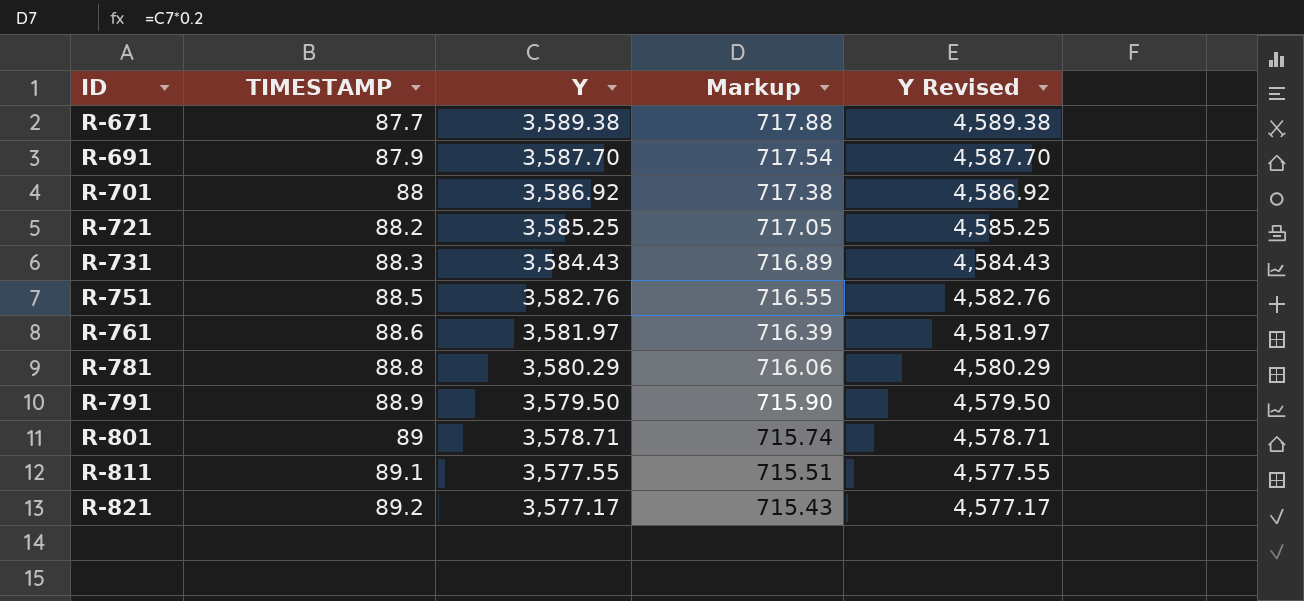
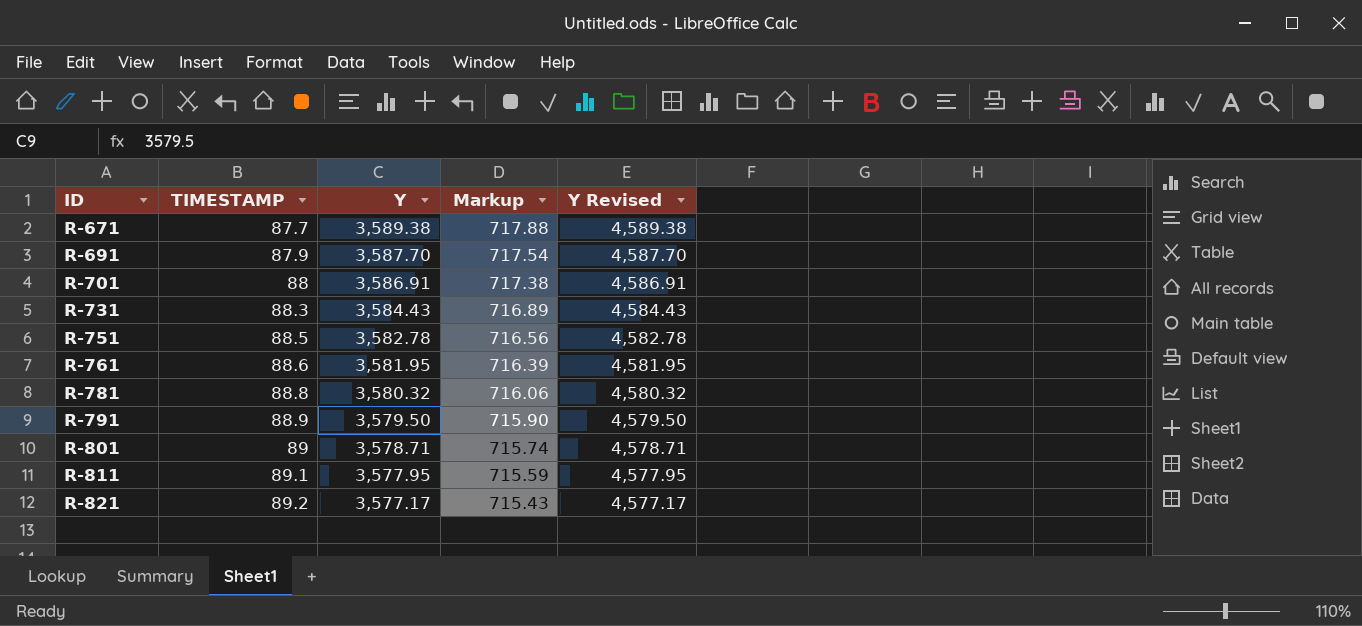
row R-721: 88.2 | 3,585.25 | 717.05 | 4,585.25 -> none
R-701 | Y: 3,586.92 -> 3,586.91
R-701 | Y Revised: 4,586.92 -> 4,586.91
R-751 | Y: 3,582.76 -> 3,582.78
R-751 | Markup: 716.55 -> 716.56
R-751 | Y Revised: 4,582.76 -> 4,582.78
R-761 | Y: 3,581.97 -> 3,581.95
R-761 | Y Revised: 4,581.97 -> 4,581.95
R-781 | Y: 3,580.29 -> 3,580.32
R-781 | Y Revised: 4,580.29 -> 4,580.32
R-811 | Y: 3,577.55 -> 3,577.95
R-811 | Markup: 715.51 -> 715.59
R-811 | Y Revised: 4,577.55 -> 4,577.95

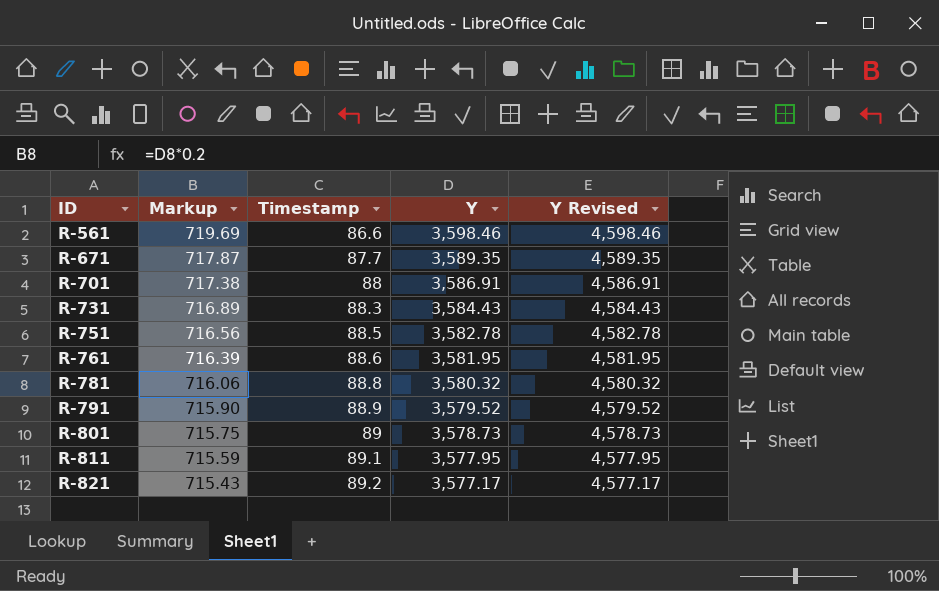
column Markup | position: 4 -> 2
column name: TIMESTAMP -> Timestamp
row R-691: 87.9 | 3,587.70 | 717.54 | 4,587.70 -> none
row R-561: none -> 719.69 | 86.6 | 3,598.46 | 4,598.46
R-671 | Markup: 717.88 -> 717.87
R-671 | Y: 3,589.38 -> 3,589.35
R-671 | Y Revised: 4,589.38 -> 4,589.35
R-791 | Y: 3,579.50 -> 3,579.52
R-791 | Y Revised: 4,579.50 -> 4,579.52
R-801 | Markup: 715.74 -> 715.75
R-801 | Y: 3,578.71 -> 3,578.73
R-801 | Y Revised: 4,578.71 -> 4,578.73

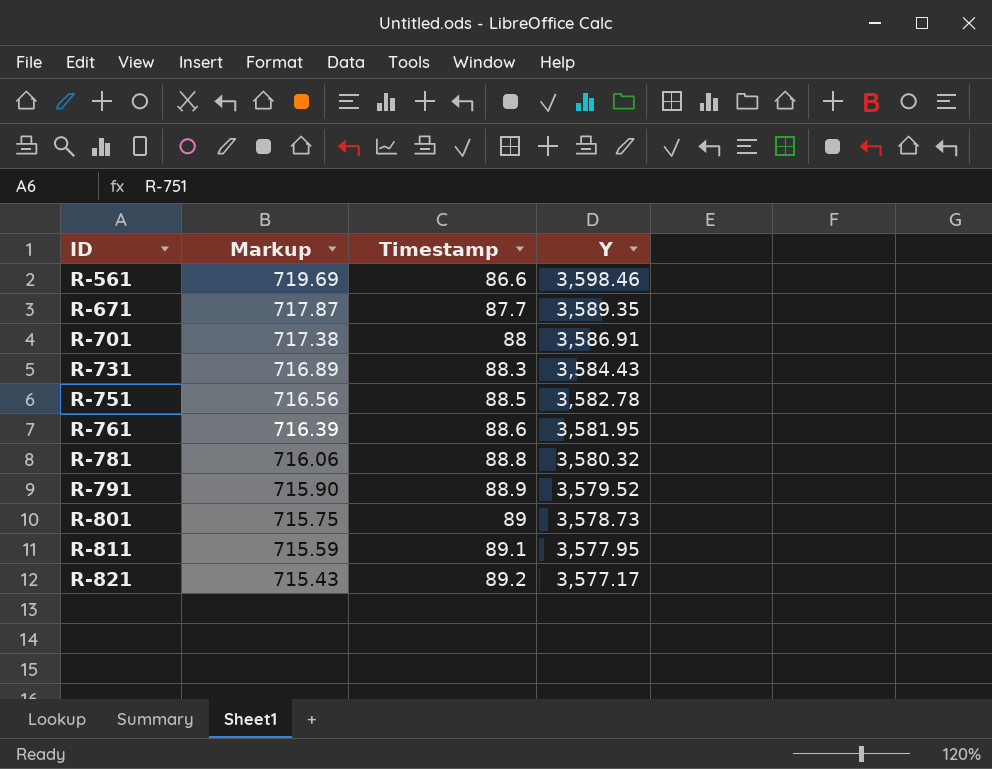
column Y Revised | formula: [Y] + 1000 -> none

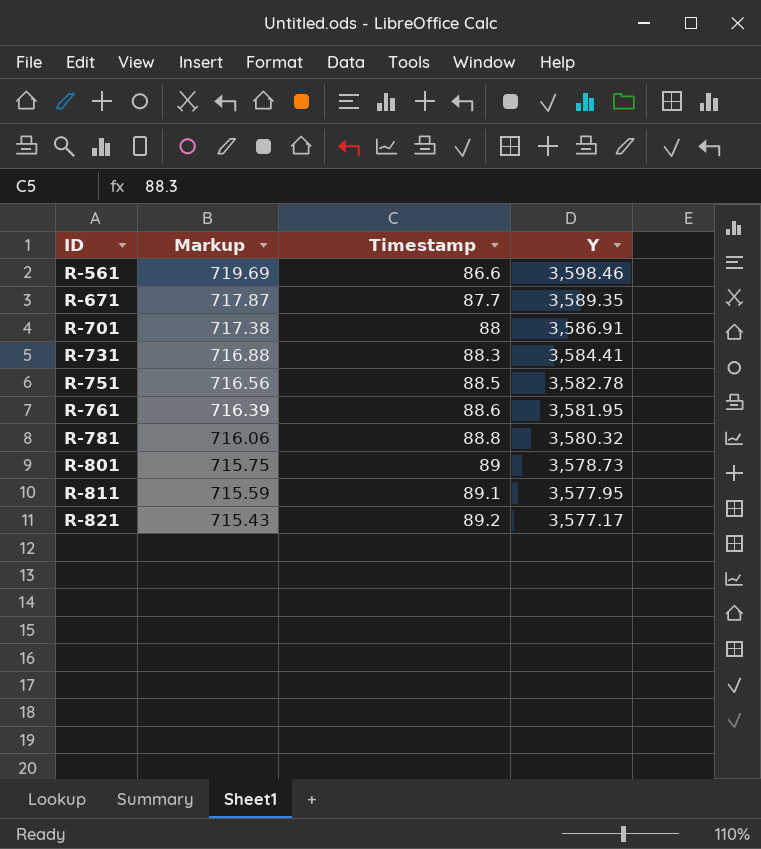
row R-791: 715.90 | 88.9 | 3,579.52 -> none
R-731 | Markup: 716.89 -> 716.88
R-731 | Y: 3,584.43 -> 3,584.41

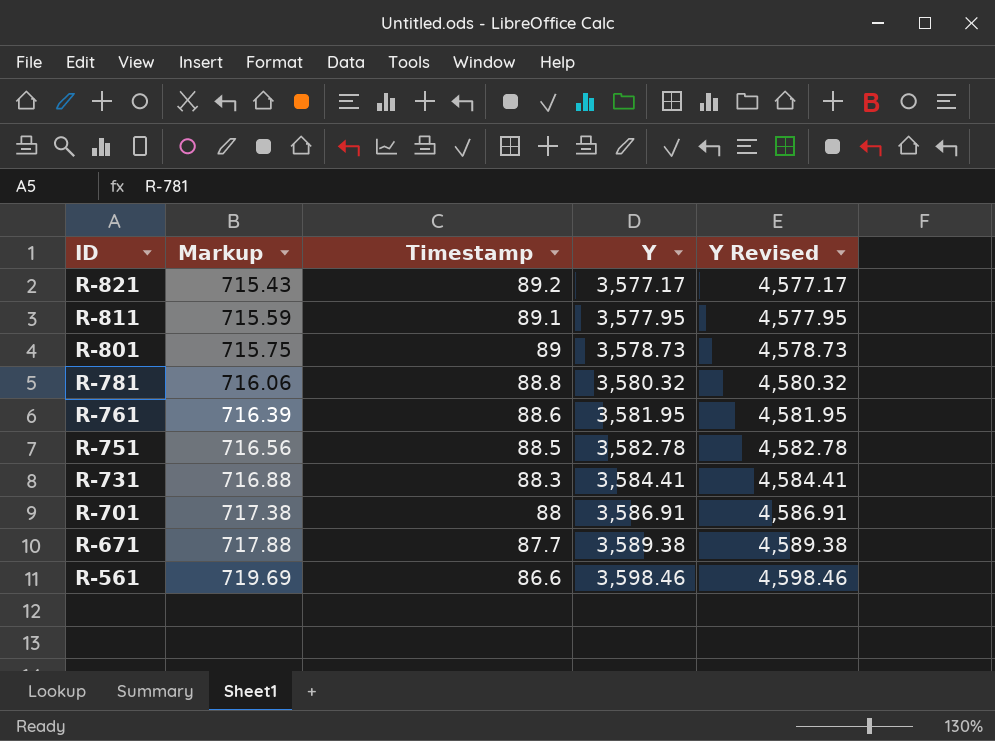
row order: ID ascending -> ID descending
column Y Revised | formula: none -> [Y] + 1000
R-671 | Markup: 717.87 -> 717.88
R-671 | Y: 3,589.35 -> 3,589.38

